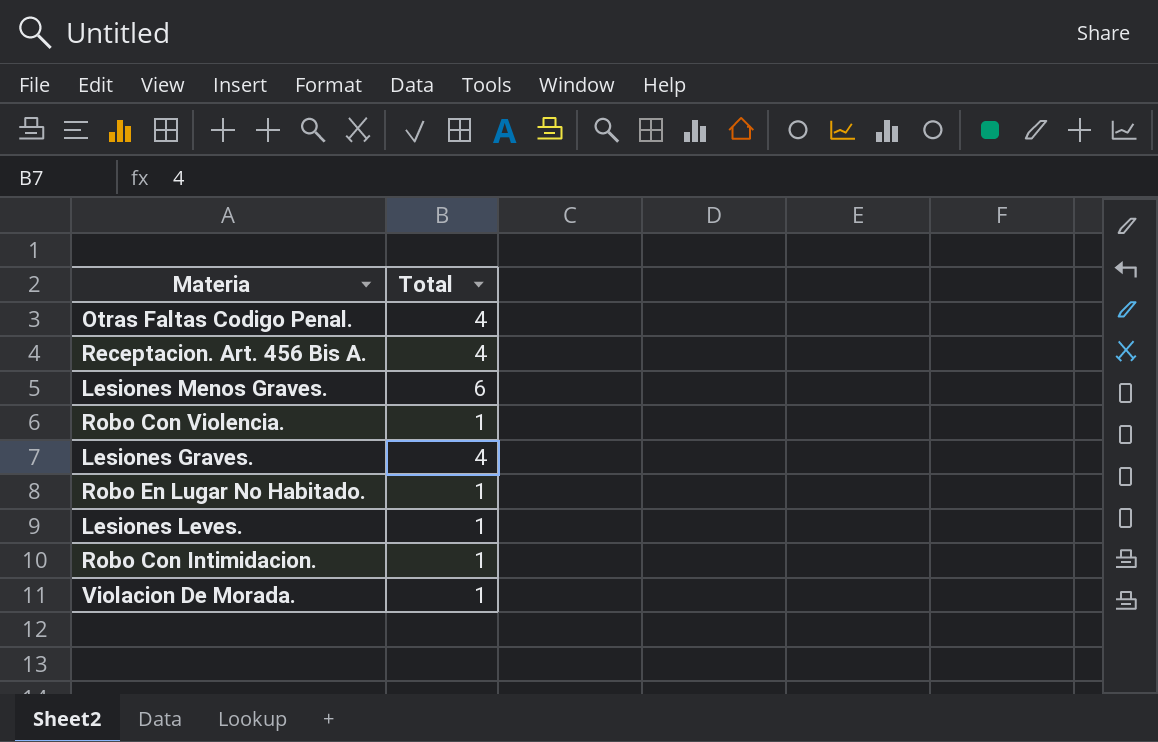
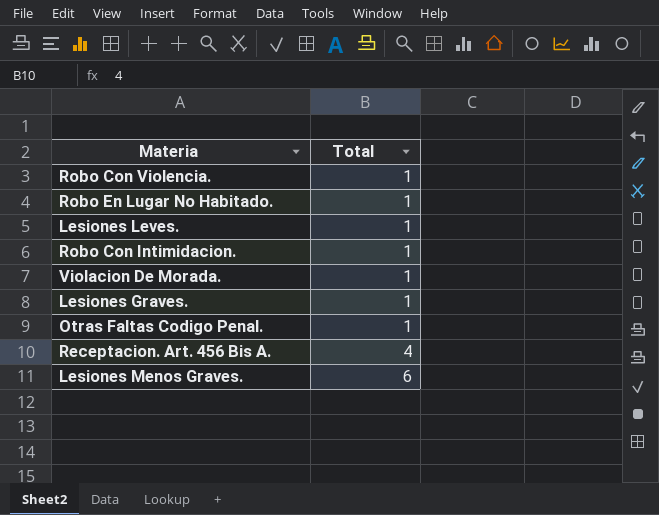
row order: none -> Total ascending
Lesiones Graves. | Total: 4 -> 1
Otras Faltas Codigo Penal. | Total: 4 -> 1

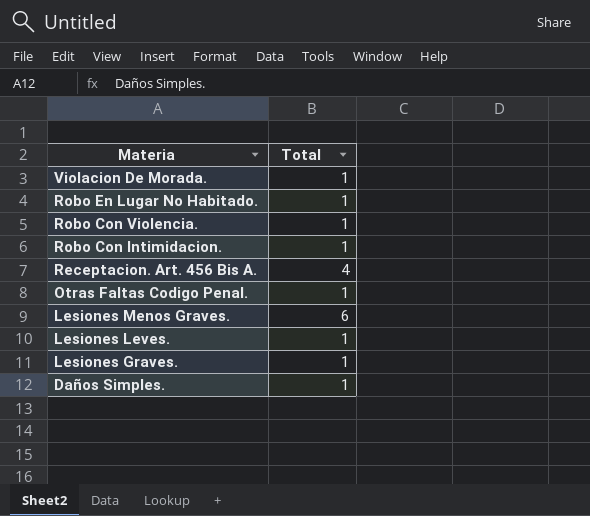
row order: Total ascending -> Materia descending
row Daños Simples.: none -> 1

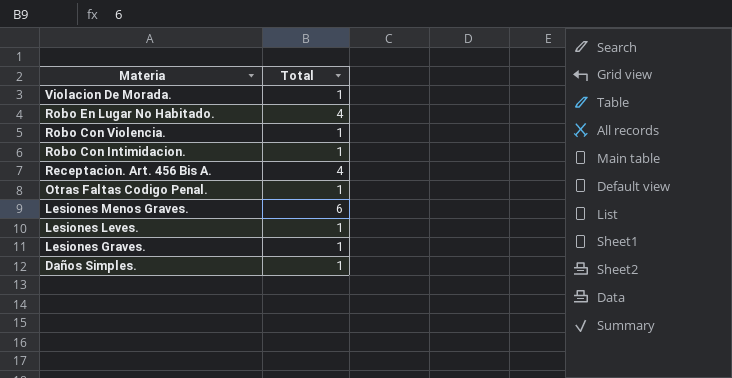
Robo En Lugar No Habitado. | Total: 1 -> 4

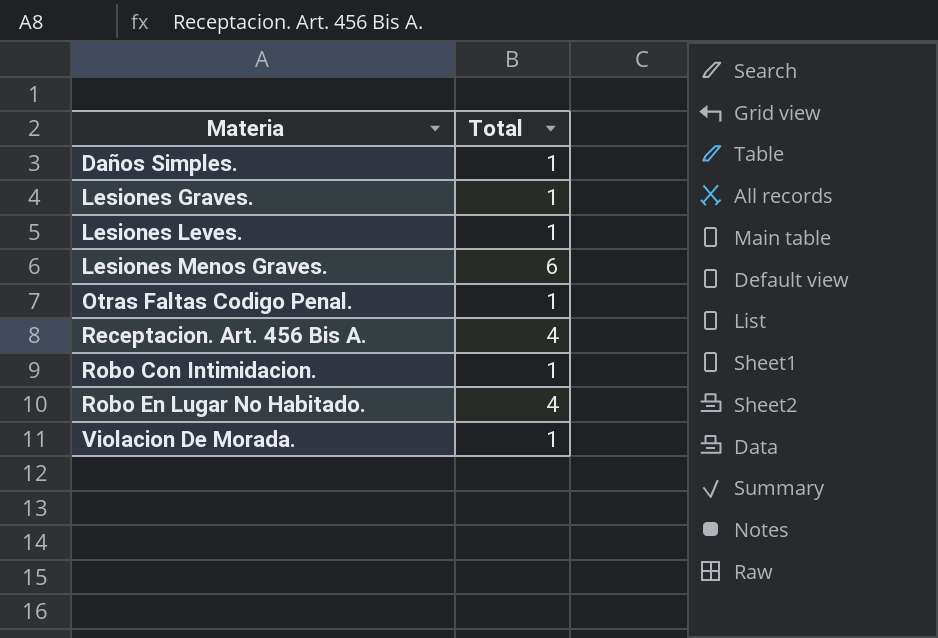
row order: Materia descending -> Materia ascending
row Robo Con Violencia.: 1 -> none

